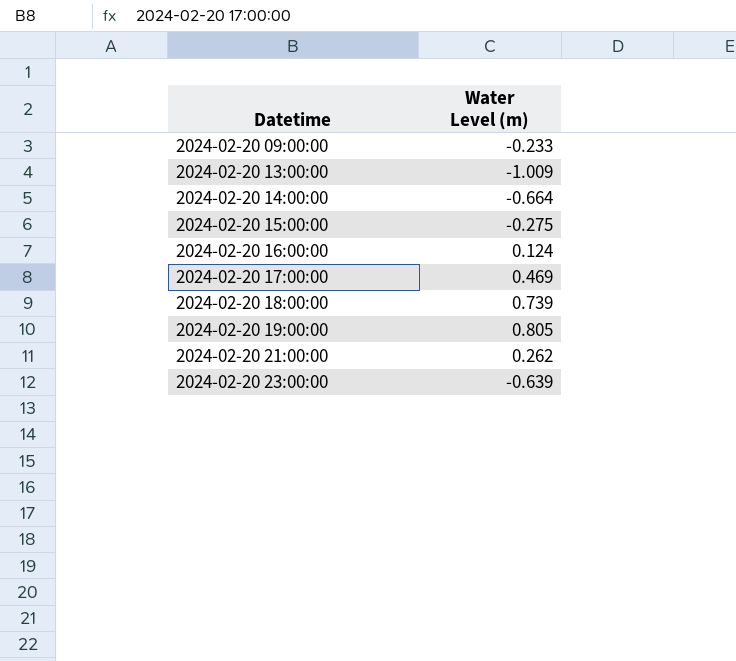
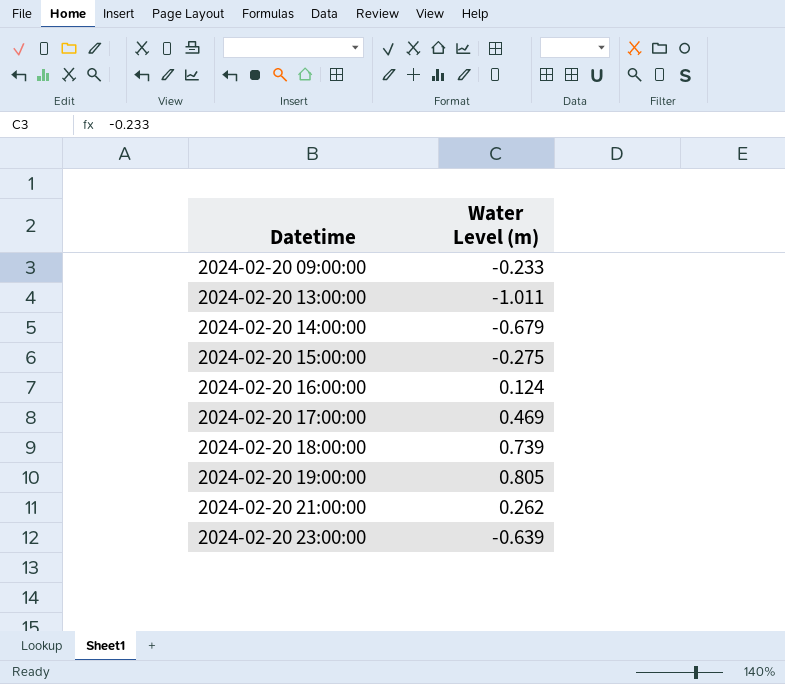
2024-02-20 13:00:00 | Water Level (m): -1.009 -> -1.011
2024-02-20 14:00:00 | Water Level (m): -0.664 -> -0.679

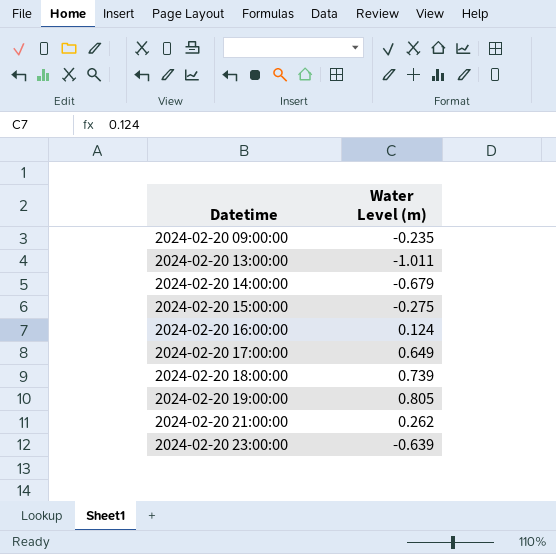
2024-02-20 09:00:00 | Water Level (m): -0.233 -> -0.235
2024-02-20 17:00:00 | Water Level (m): 0.469 -> 0.649

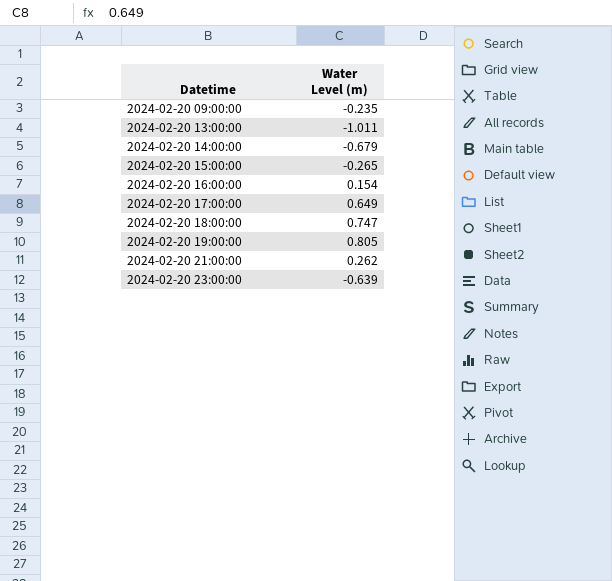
2024-02-20 15:00:00 | Water Level (m): -0.275 -> -0.265
2024-02-20 16:00:00 | Water Level (m): 0.124 -> 0.154
2024-02-20 18:00:00 | Water Level (m): 0.739 -> 0.747

